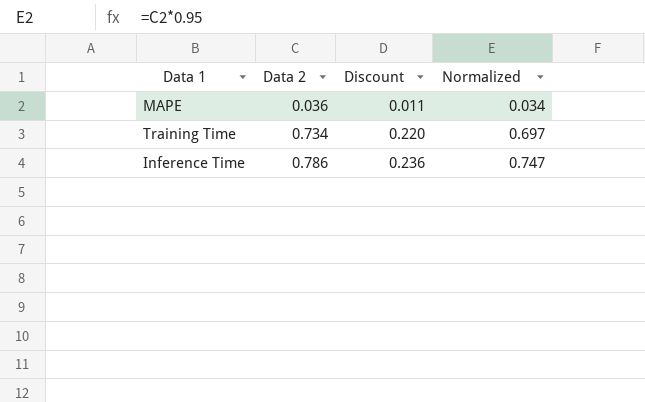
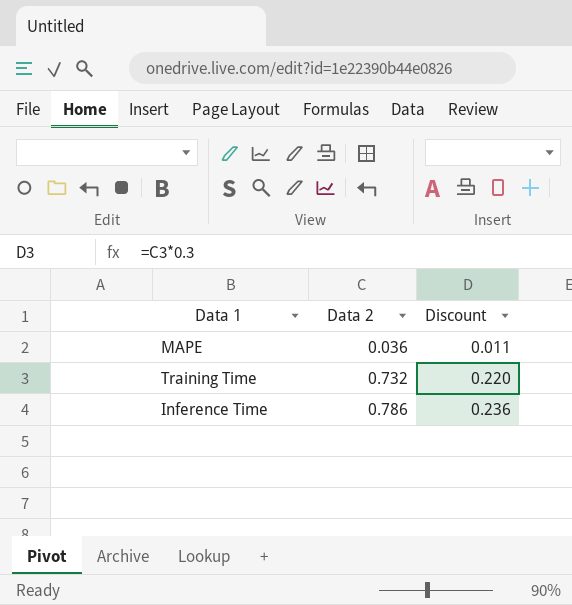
column Normalized | formula: [Data 2] * 0.95 -> none
Training Time | Data 2: 0.734 -> 0.732

